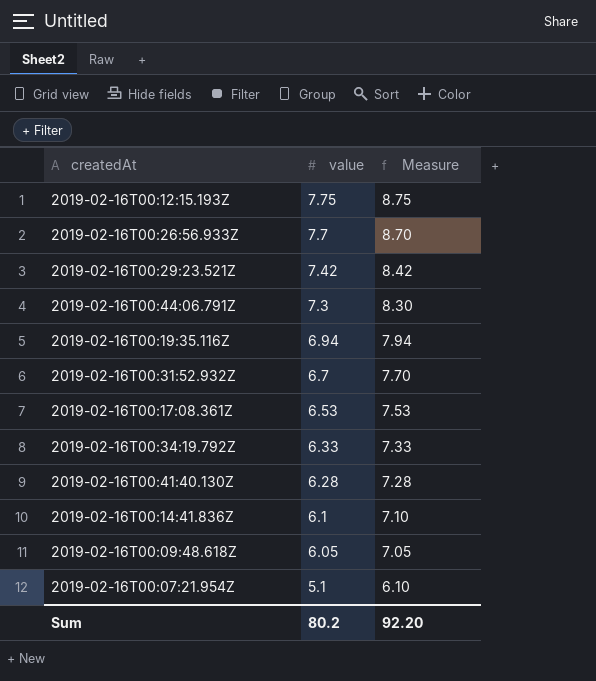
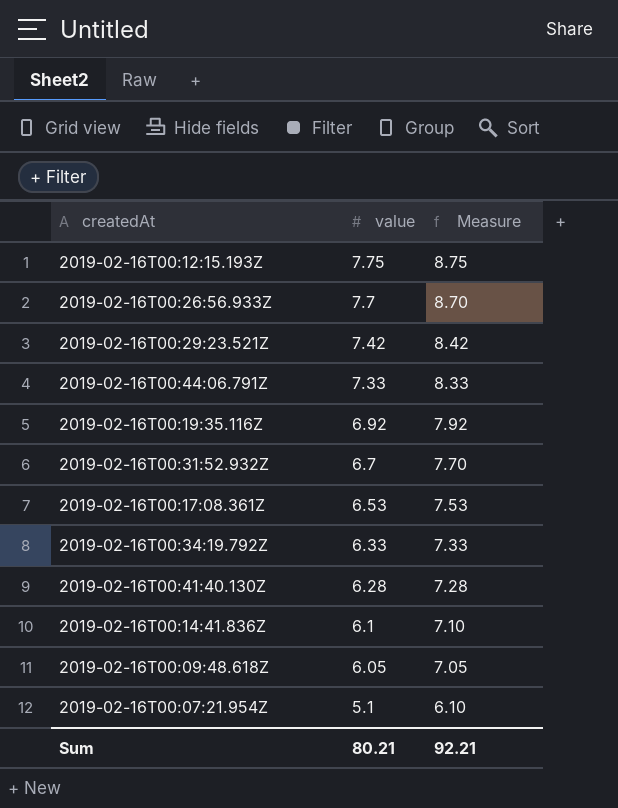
2019-02-16T00:44:06.791Z | value: 7.3 -> 7.33
2019-02-16T00:44:06.791Z | Measure: 8.30 -> 8.33
2019-02-16T00:19:35.116Z | value: 6.94 -> 6.92
2019-02-16T00:19:35.116Z | Measure: 7.94 -> 7.92
Sum | value: 80.2 -> 80.21
Sum | Measure: 92.20 -> 92.21

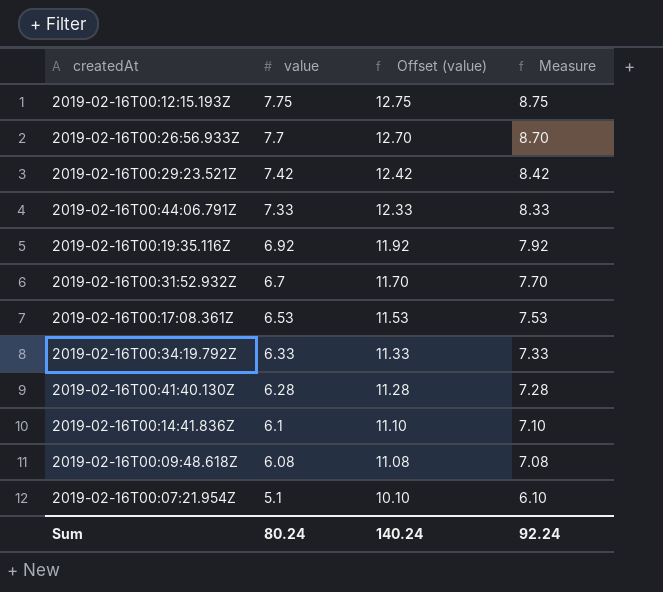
column Offset (value) | formula: none -> [value] + 5
2019-02-16T00:09:48.618Z | value: 6.05 -> 6.08
2019-02-16T00:09:48.618Z | Measure: 7.05 -> 7.08
Sum | value: 80.21 -> 80.24
Sum | Measure: 92.21 -> 92.24

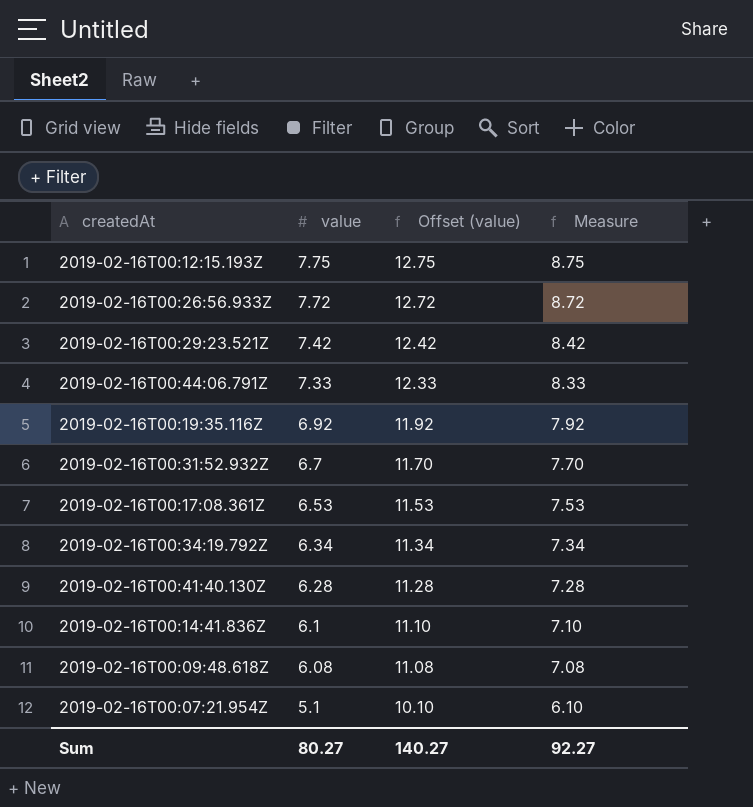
2019-02-16T00:26:56.933Z | value: 7.7 -> 7.72
2019-02-16T00:26:56.933Z | Offset (value): 12.70 -> 12.72
2019-02-16T00:26:56.933Z | Measure: 8.70 -> 8.72
2019-02-16T00:34:19.792Z | value: 6.33 -> 6.34
2019-02-16T00:34:19.792Z | Offset (value): 11.33 -> 11.34
2019-02-16T00:34:19.792Z | Measure: 7.33 -> 7.34
Sum | value: 80.24 -> 80.27
Sum | Offset (value): 140.24 -> 140.27
Sum | Measure: 92.24 -> 92.27

